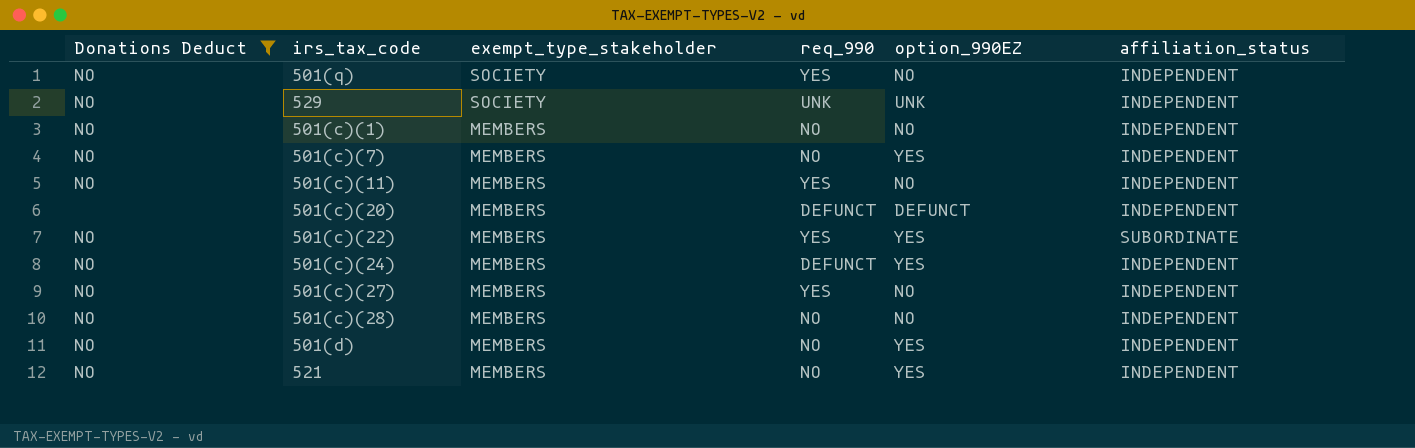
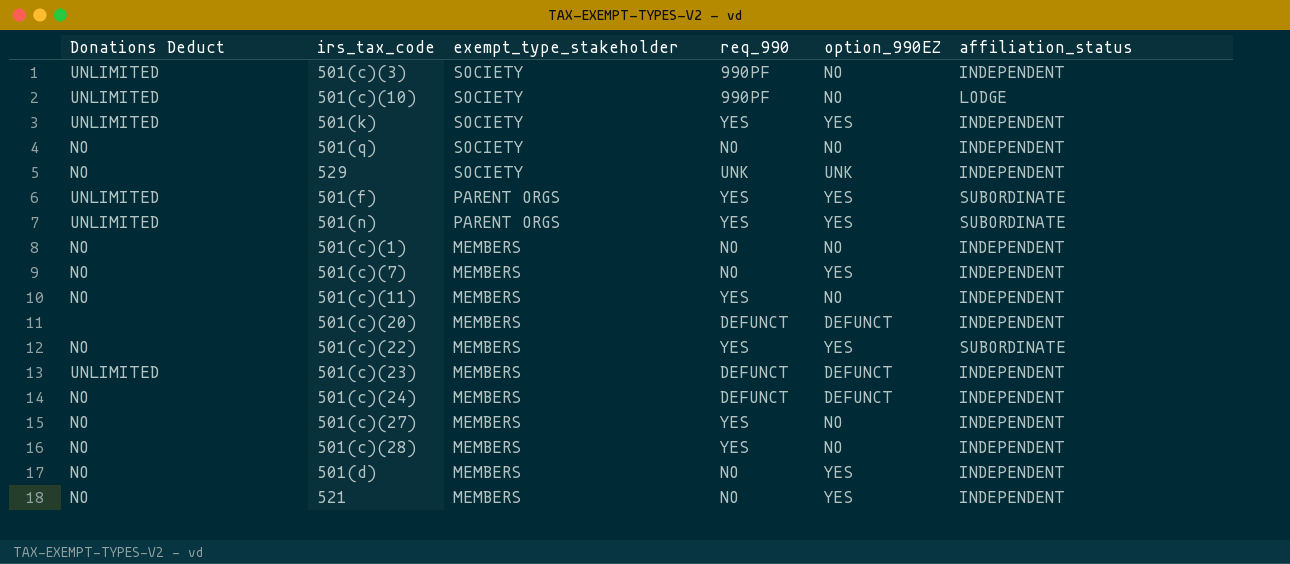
filter: Donations Deduct != UNLIMITED -> none
501(q) | req_990: YES -> NO
501(c)(24) | option_990EZ: YES -> DEFUNCT
501(c)(28) | req_990: NO -> YES

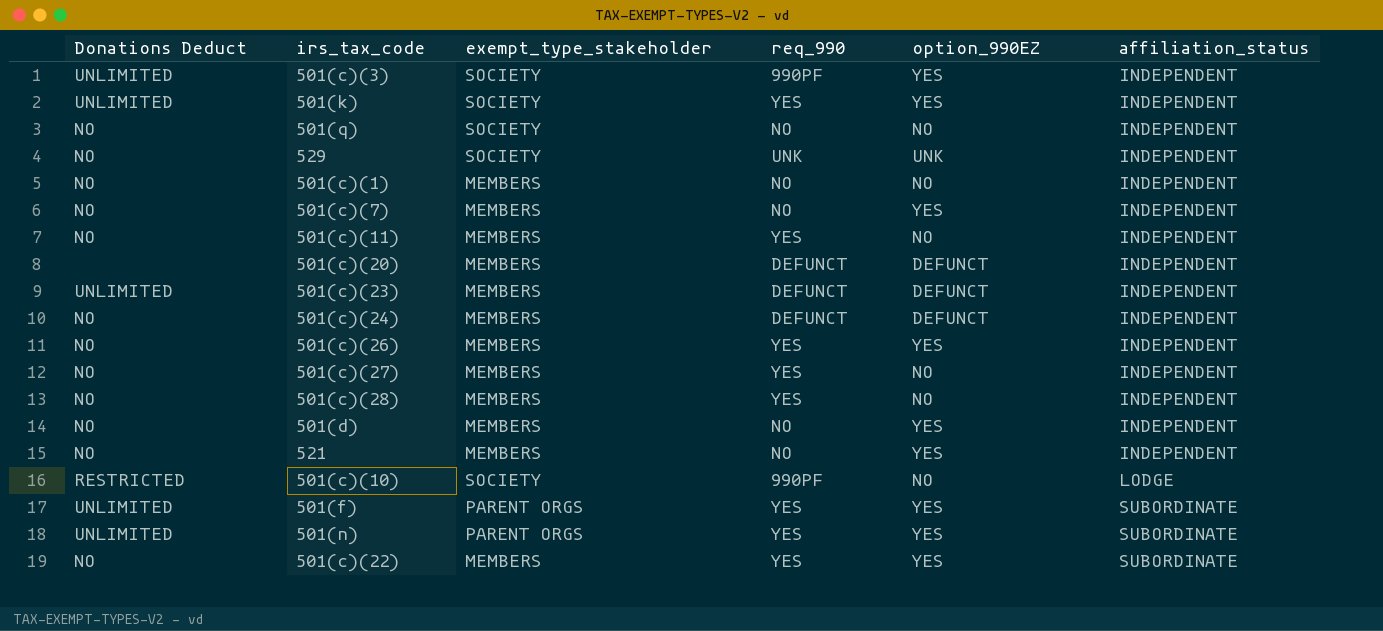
row order: exempt_type_stakeholder descending -> affiliation_status ascending
501(c)(3) | option_990EZ: NO -> YES
row 501(c)(26): none -> NO | MEMBERS | YES | YES | INDEPENDENT
501(c)(10) | Donations Deduct: UNLIMITED -> RESTRICTED

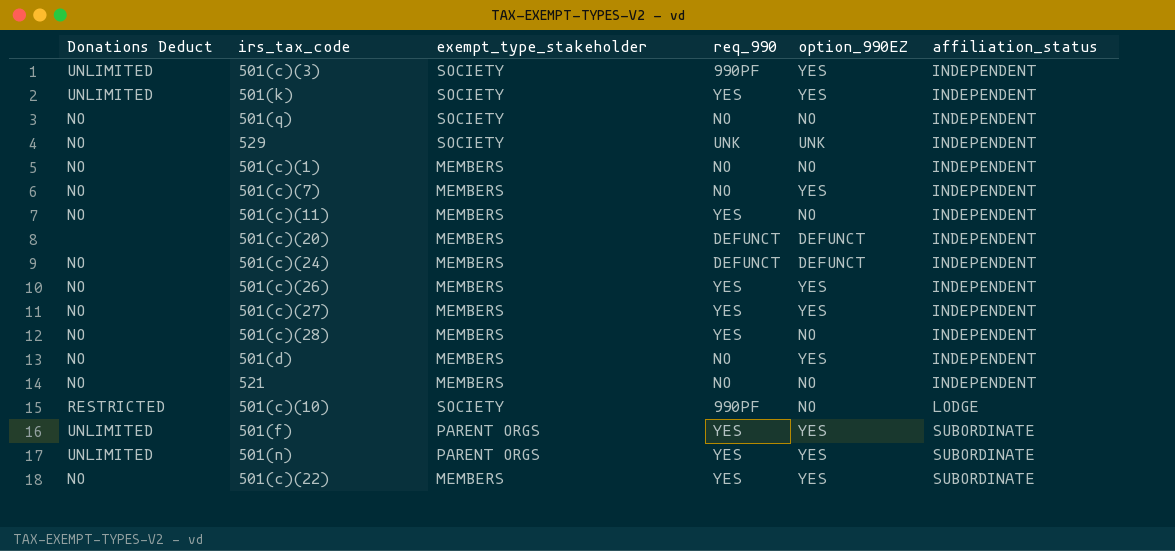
row 501(c)(23): UNLIMITED | MEMBERS | DEFUNCT | DEFUNCT | INDEPENDENT -> none
501(c)(27) | option_990EZ: NO -> YES
521 | option_990EZ: YES -> NO

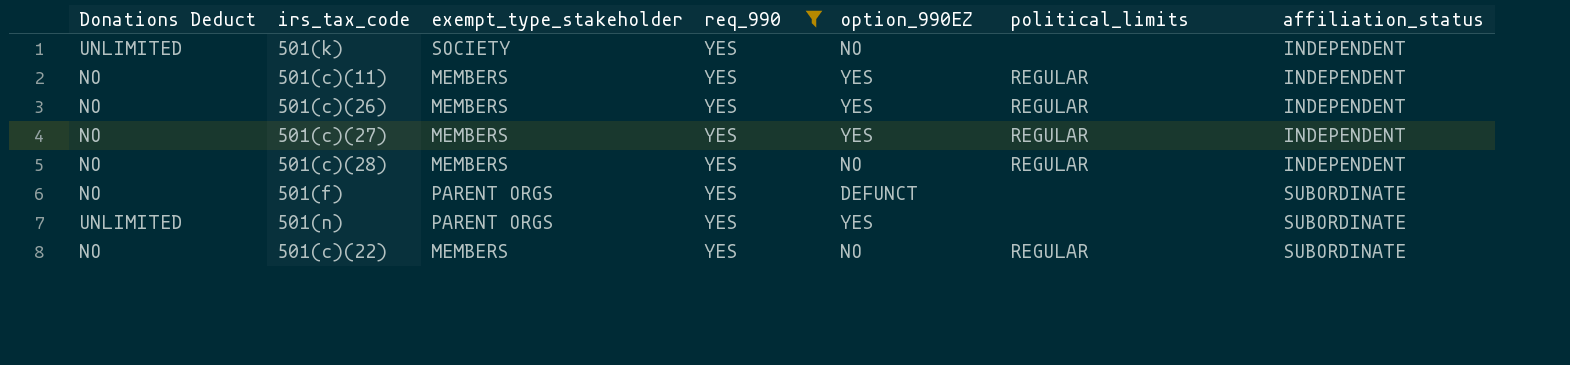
filter: none -> req_990 = YES
column political_limits | position: none -> 6
501(k) | option_990EZ: YES -> NO
501(c)(11) | option_990EZ: NO -> YES
501(f) | Donations Deduct: UNLIMITED -> NO
501(f) | option_990EZ: YES -> DEFUNCT
501(c)(22) | option_990EZ: YES -> NO

